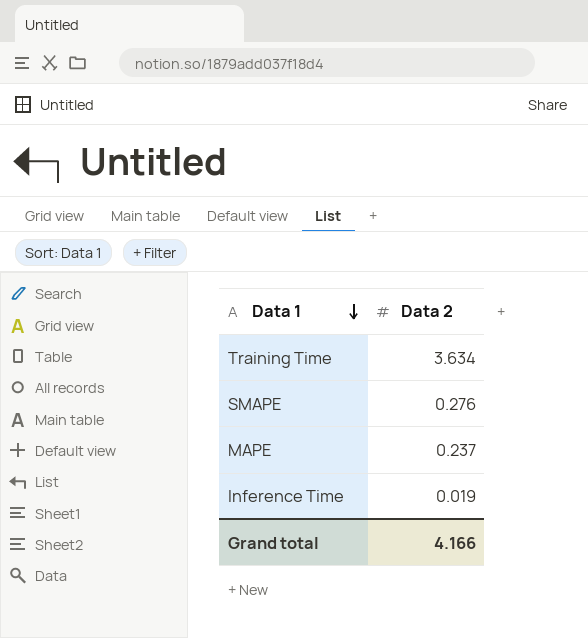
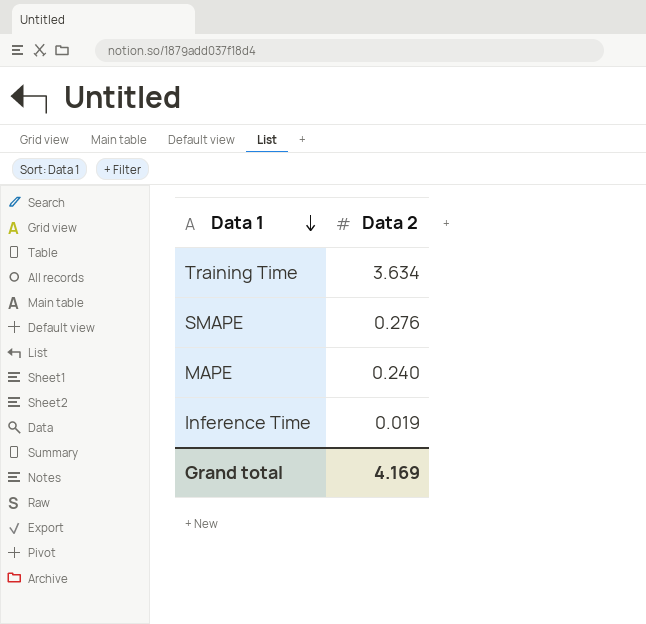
MAPE | Data 2: 0.237 -> 0.240
Grand total | Data 2: 4.166 -> 4.169

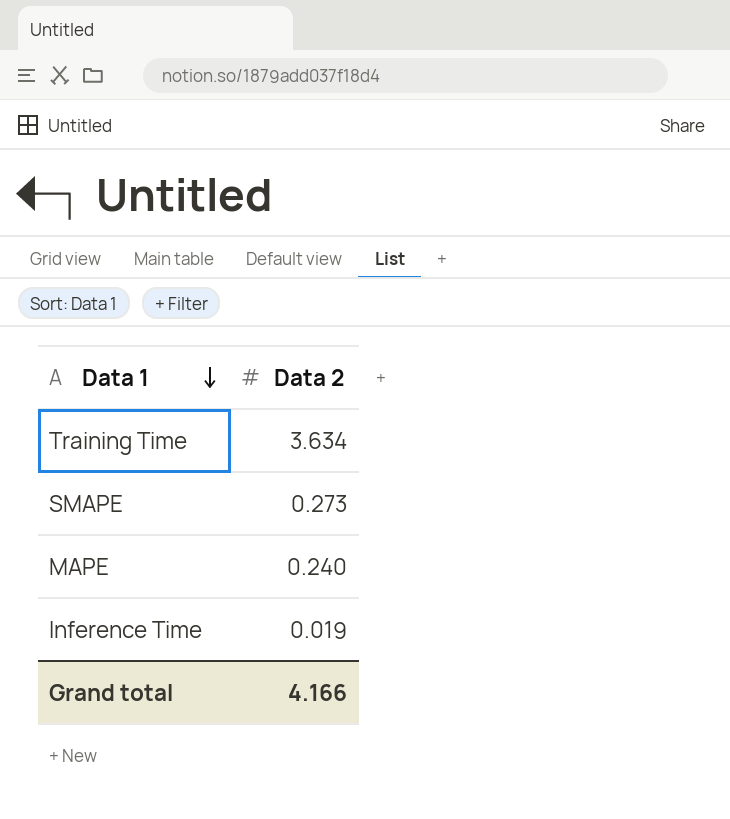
SMAPE | Data 2: 0.276 -> 0.273
Grand total | Data 2: 4.169 -> 4.166

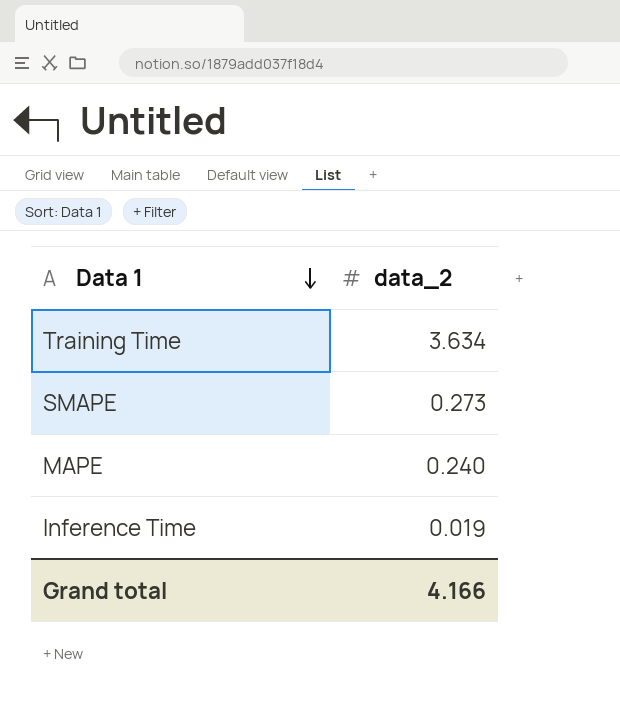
column name: Data 2 -> data_2

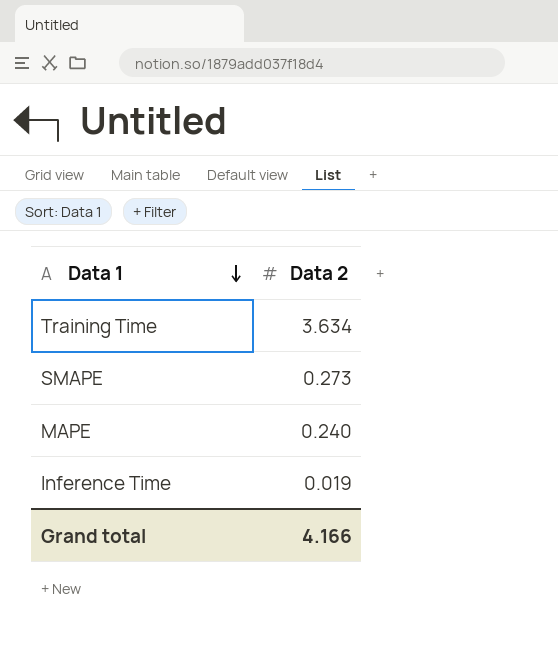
column name: data_2 -> Data 2

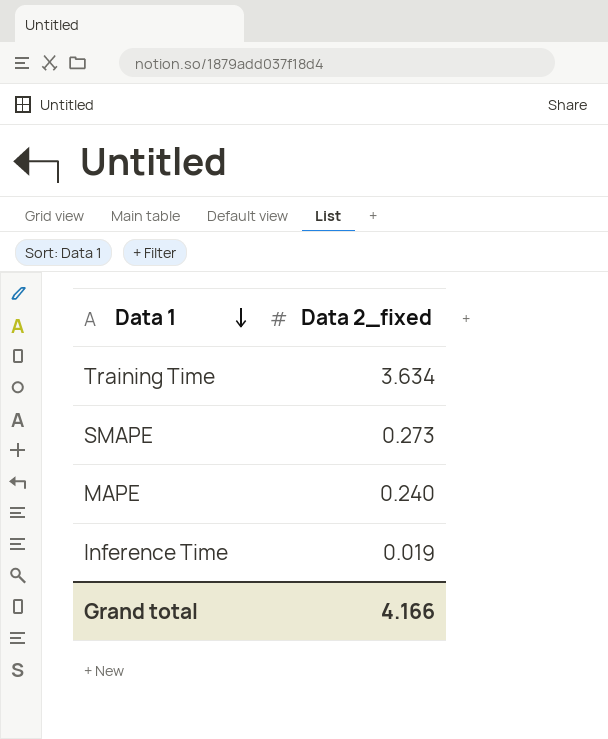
column name: Data 2 -> Data 2_fixed

